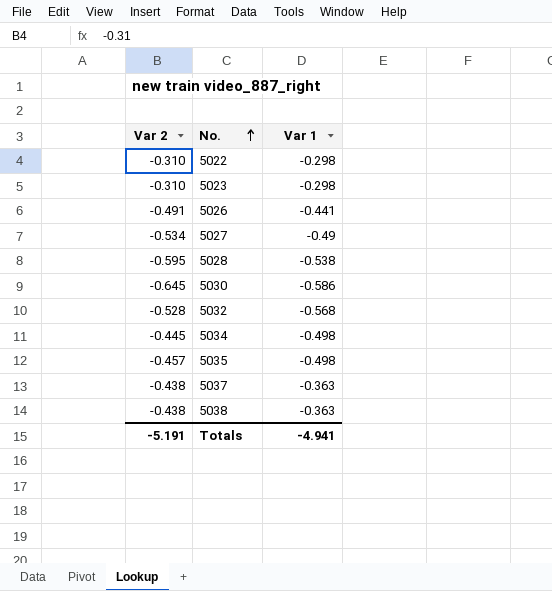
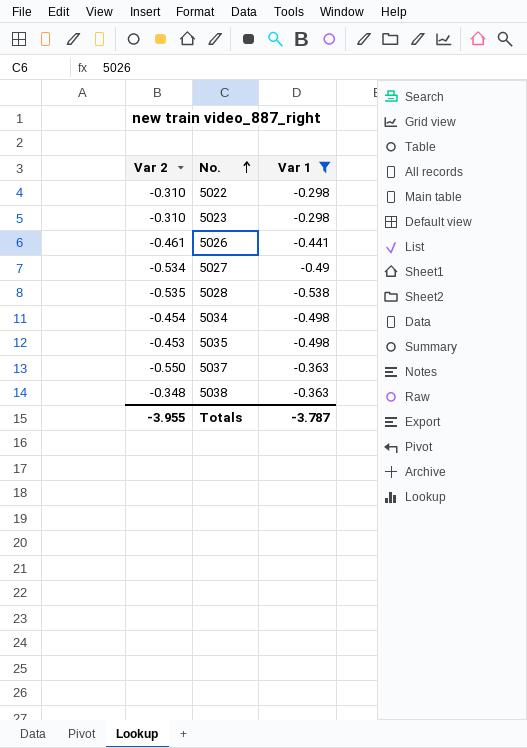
filter: none -> Var 1 >= -0.538
5026 | Var 2: -0.491 -> -0.461
5028 | Var 2: -0.595 -> -0.535
5034 | Var 2: -0.445 -> -0.454
5035 | Var 2: -0.457 -> -0.453
5037 | Var 2: -0.438 -> -0.550
5038 | Var 2: -0.438 -> -0.348
Totals | Var 2: -5.191 -> -3.955
Totals | Var 1: -4.941 -> -3.787

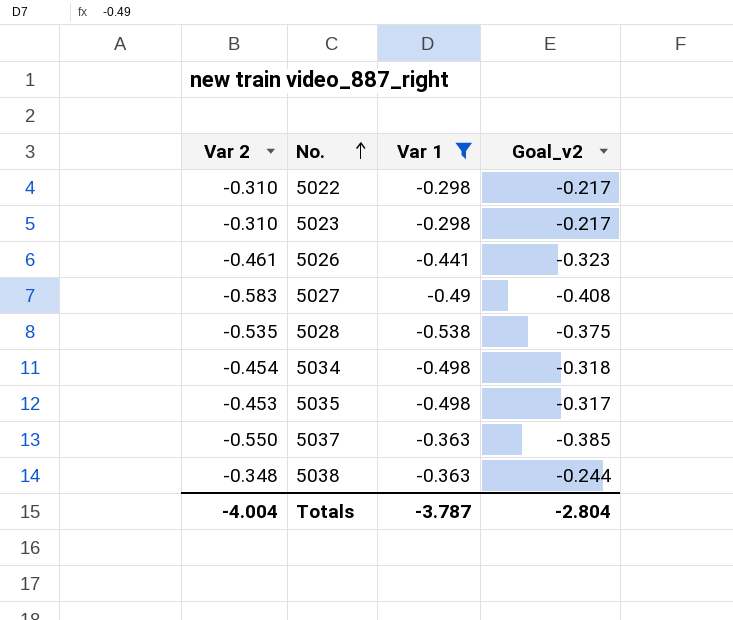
column Goal_v2 | formula: none -> [Var 2] * 0.7
5027 | Var 2: -0.534 -> -0.583
Totals | Var 2: -3.955 -> -4.004

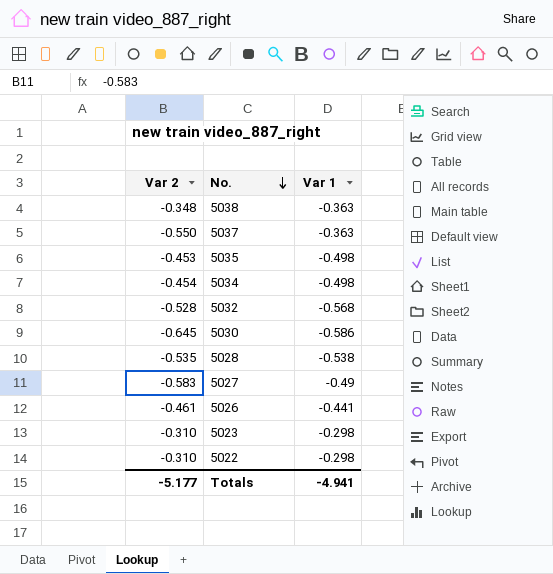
filter: Var 1 >= -0.538 -> none
row order: No. ascending -> No. descending
column Goal_v2 | formula: [Var 2] * 0.7 -> none
Totals | Var 2: -4.004 -> -5.177
Totals | Var 1: -3.787 -> -4.941

